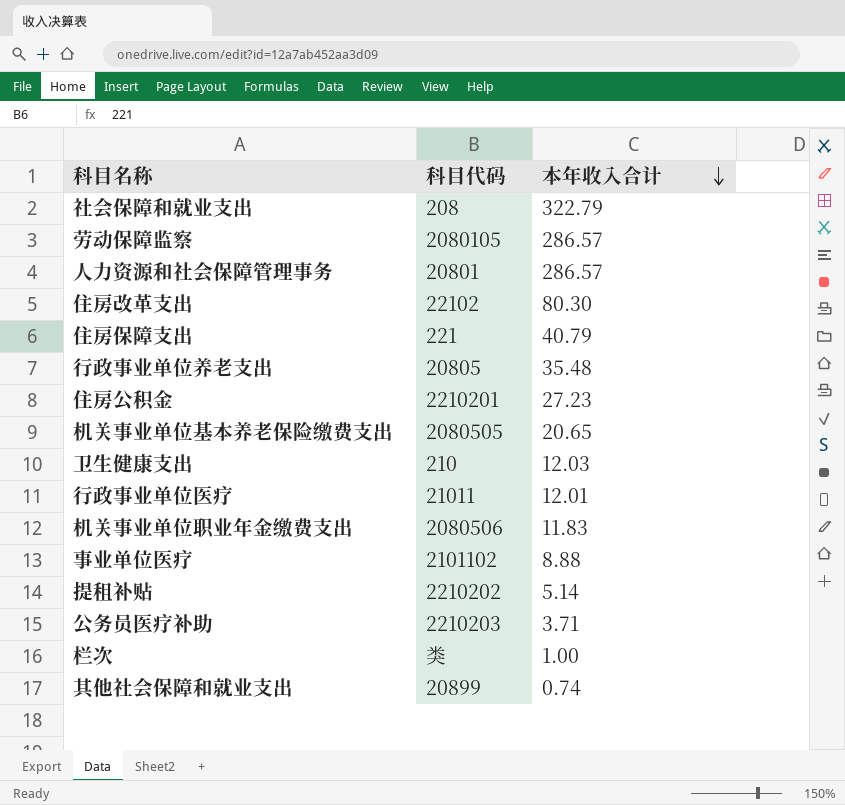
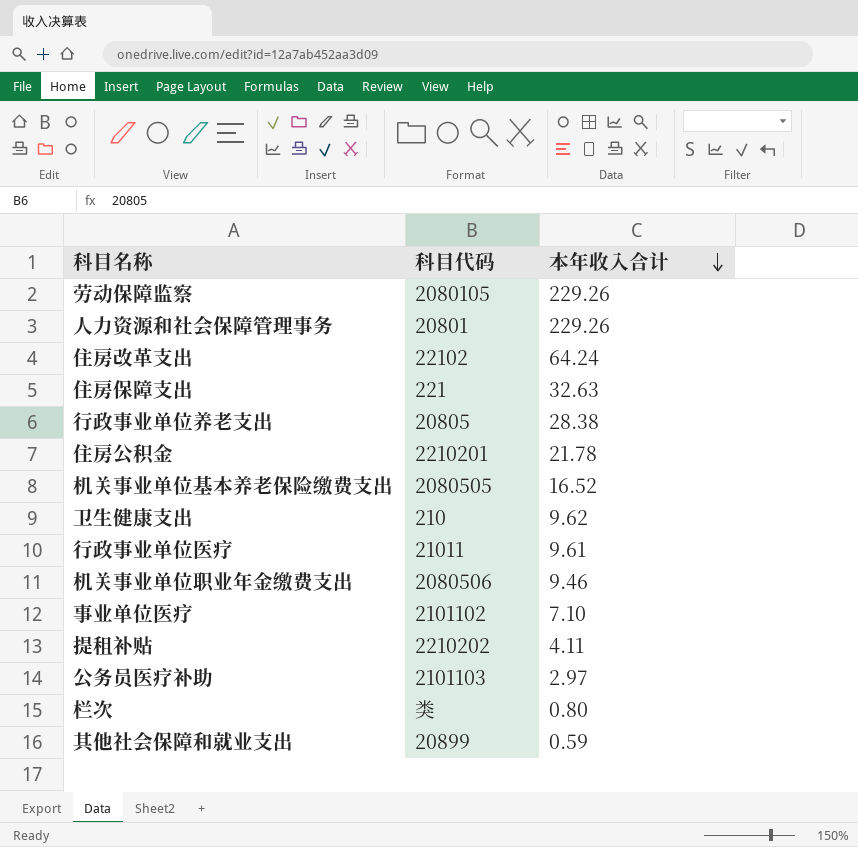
row 社会保障和就业支出: 208 | 322.79 -> none
劳动保障监察 | 本年收入合计: 286.57 -> 229.26
人力资源和社会保障管理事务 | 本年收入合计: 286.57 -> 229.26
住房改革支出 | 本年收入合计: 80.30 -> 64.24
住房保障支出 | 本年收入合计: 40.79 -> 32.63
行政事业单位养老支出 | 本年收入合计: 35.48 -> 28.38
住房公积金 | 本年收入合计: 27.23 -> 21.78
机关事业单位基本养老保险缴费支出 | 本年收入合计: 20.65 -> 16.52
卫生健康支出 | 本年收入合计: 12.03 -> 9.62
行政事业单位医疗 | 本年收入合计: 12.01 -> 9.61
机关事业单位职业年金缴费支出 | 本年收入合计: 11.83 -> 9.46
事业单位医疗 | 本年收入合计: 8.88 -> 7.10
提租补贴 | 本年收入合计: 5.14 -> 4.11
公务员医疗补助 | 科目代码: 2210203 -> 2101103
公务员医疗补助 | 本年收入合计: 3.71 -> 2.97
栏次 | 本年收入合计: 1.00 -> 0.80
其他社会保障和就业支出 | 本年收入合计: 0.74 -> 0.59

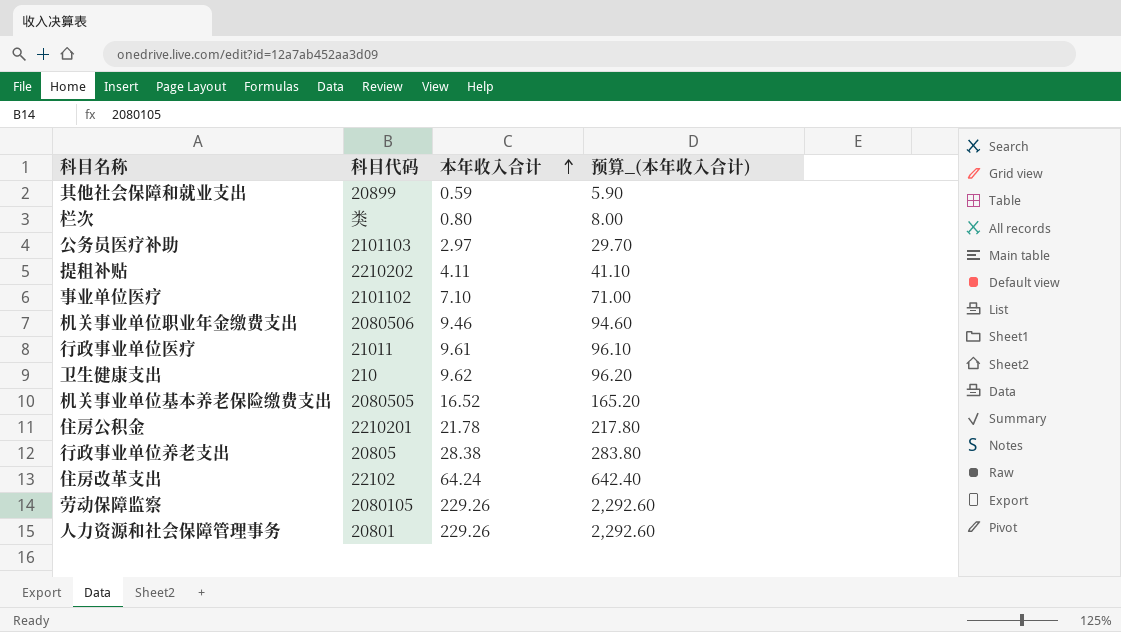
row order: 本年收入合计 descending -> 本年收入合计 ascending
column 预算_(本年收入合计) | formula: none -> [本年收入合计] * 10
row 住房保障支出: 221 | 32.63 -> none

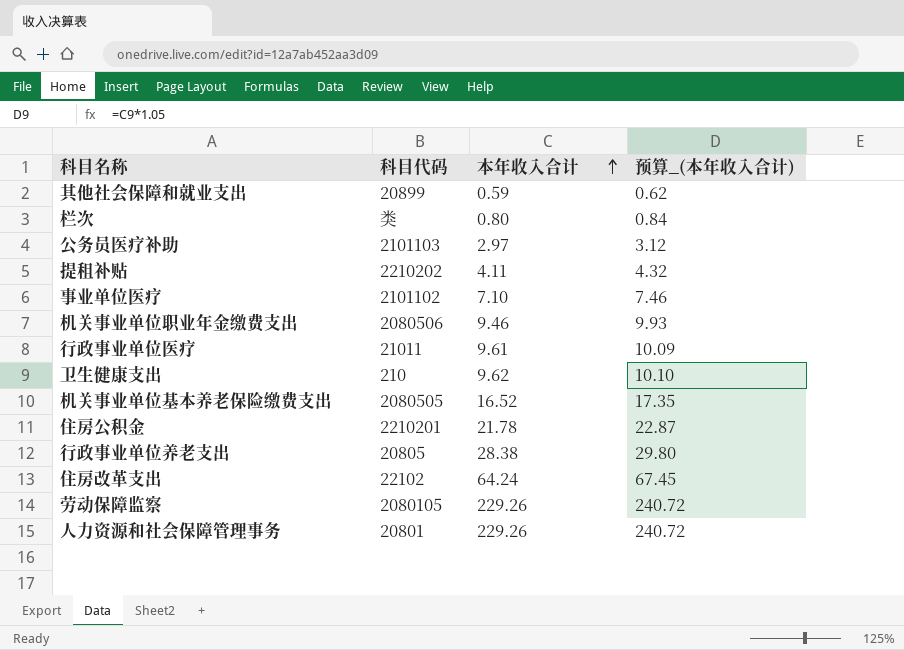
column 预算_(本年收入合计) | formula: [本年收入合计] * 10 -> [本年收入合计] * 1.05

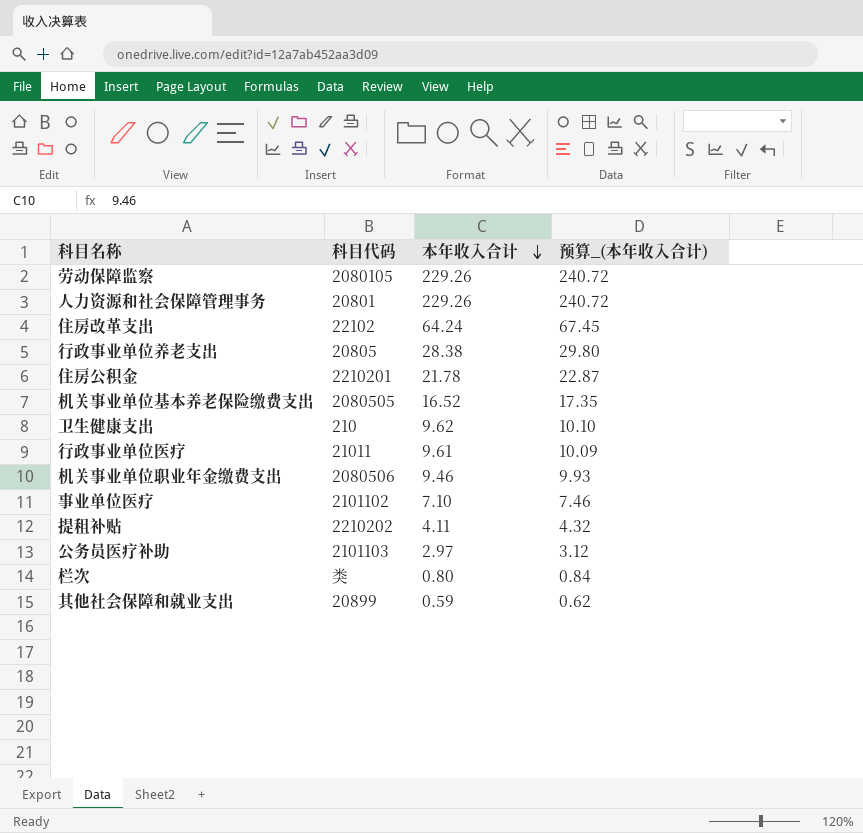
row order: 本年收入合计 ascending -> 本年收入合计 descending

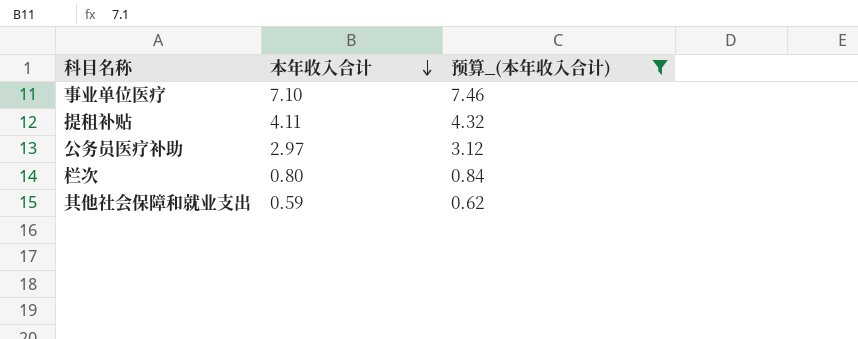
filter: none -> 预算_(本年收入合计) <= 7.46
column 科目代码 | position: 2 -> none

